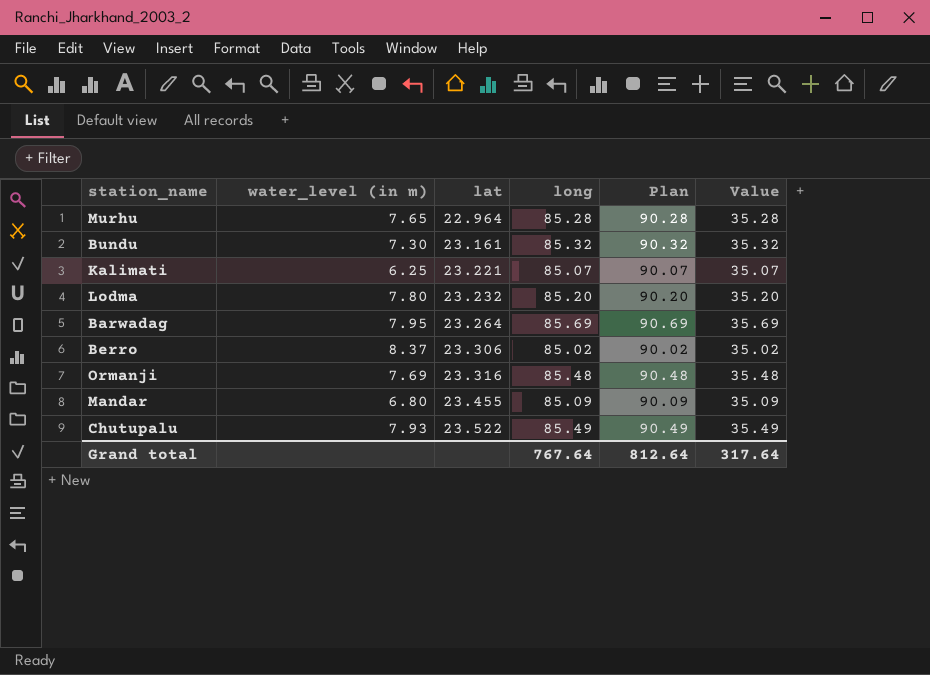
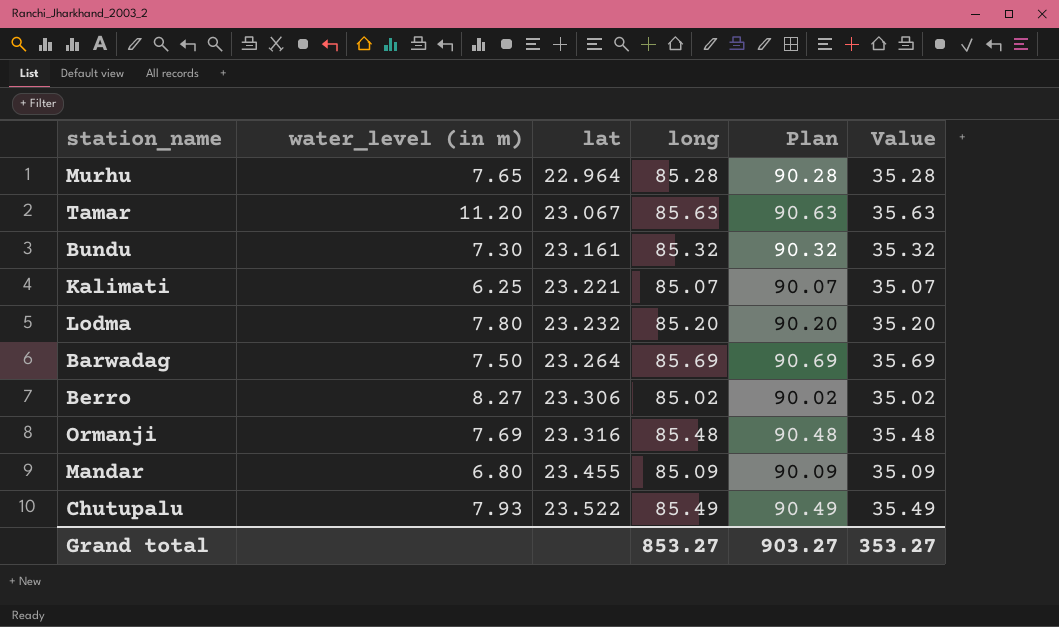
row Tamar: none -> 11.20 | 23.067 | 85.63 | 90.63 | 35.63
Barwadag | water_level (in m): 7.95 -> 7.50
Berro | water_level (in m): 8.37 -> 8.27
Grand total | long: 767.64 -> 853.27
Grand total | Plan: 812.64 -> 903.27
Grand total | Value: 317.64 -> 353.27

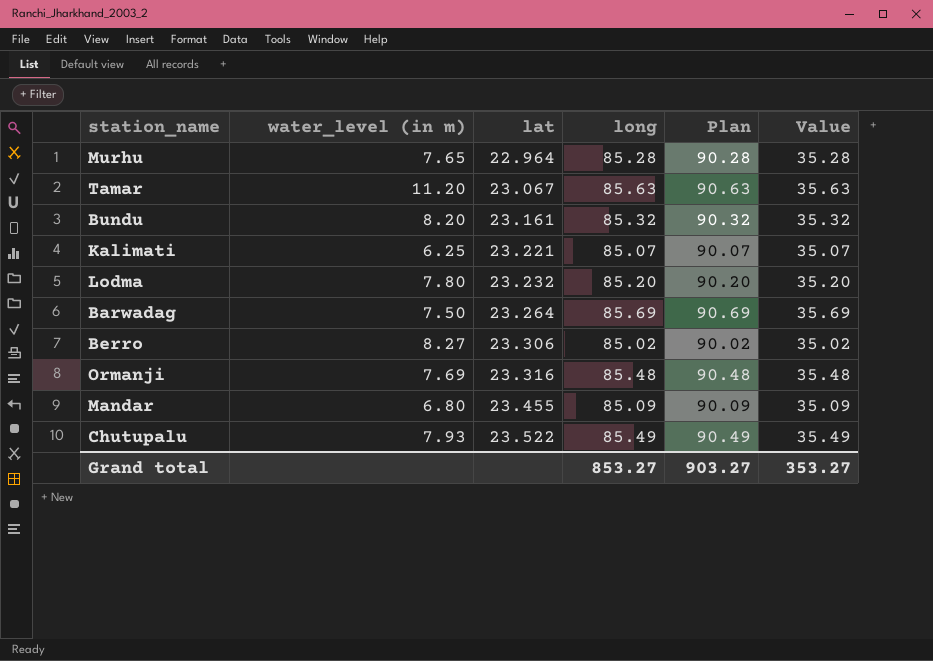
Bundu | water_level (in m): 7.30 -> 8.20

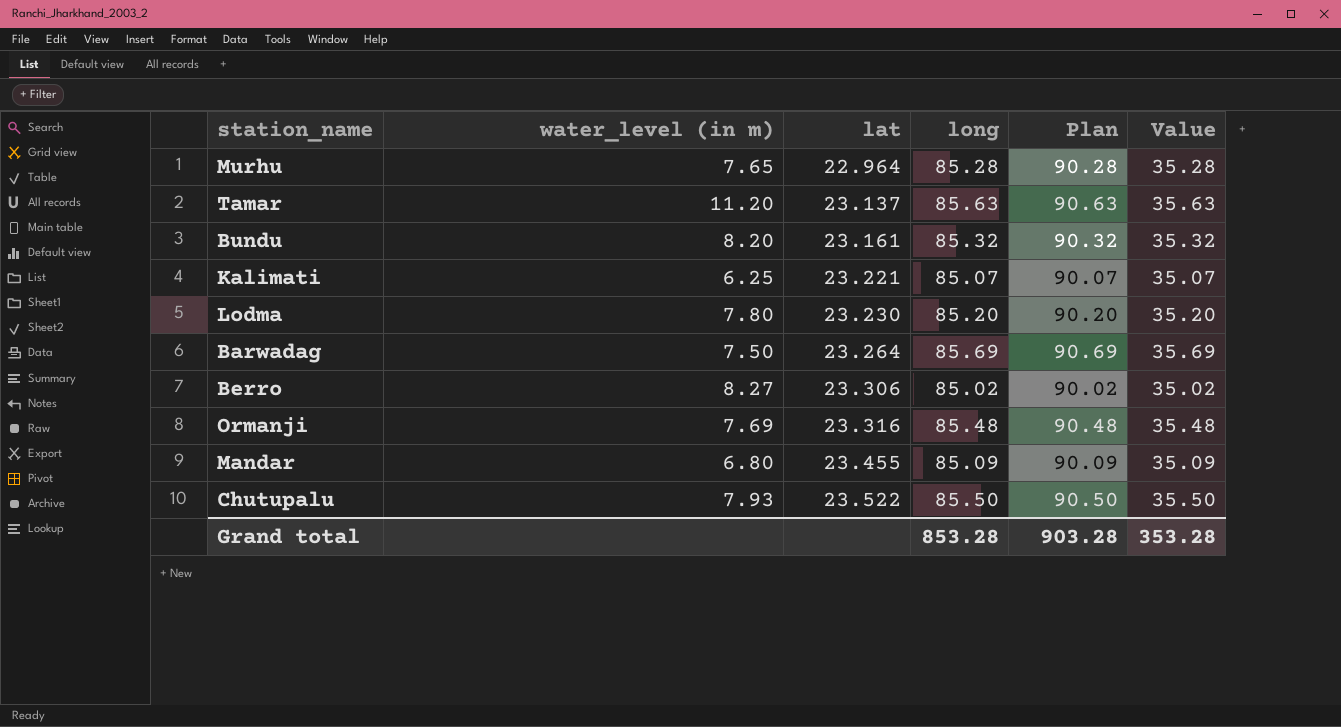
Tamar | lat: 23.067 -> 23.137
Lodma | lat: 23.232 -> 23.230
Chutupalu | long: 85.49 -> 85.50
Chutupalu | Plan: 90.49 -> 90.50
Chutupalu | Value: 35.49 -> 35.50
Grand total | long: 853.27 -> 853.28
Grand total | Plan: 903.27 -> 903.28
Grand total | Value: 353.27 -> 353.28

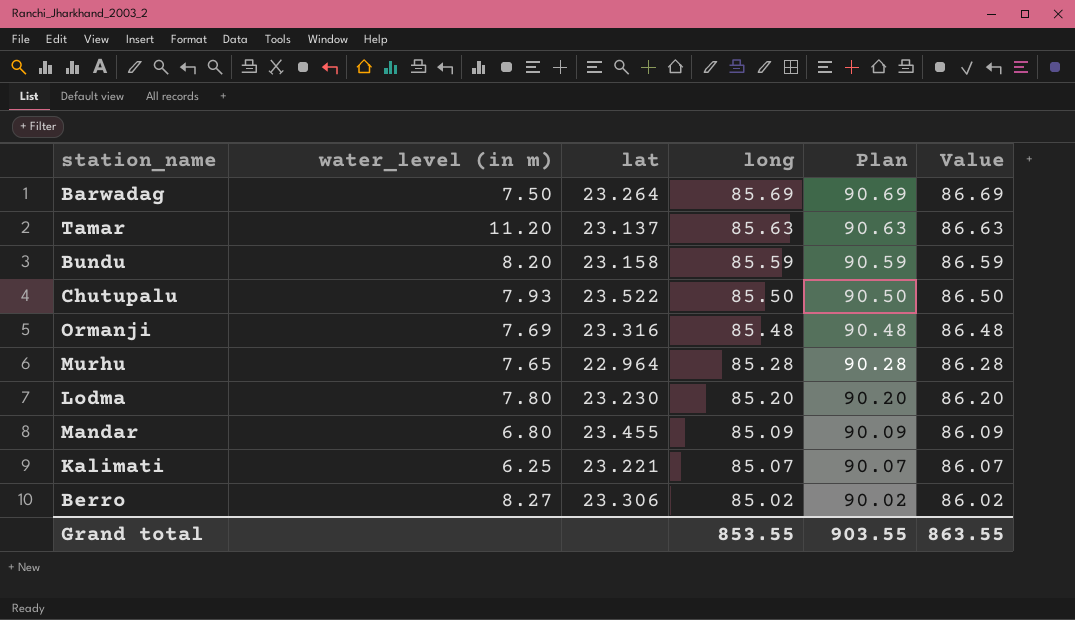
row order: lat ascending -> long descending
column Value | formula: [long] - 50 -> [long] + 1
Bundu | lat: 23.161 -> 23.158
Bundu | long: 85.32 -> 85.59
Bundu | Plan: 90.32 -> 90.59
Grand total | long: 853.28 -> 853.55
Grand total | Plan: 903.28 -> 903.55
Grand total | Value: 353.28 -> 863.55

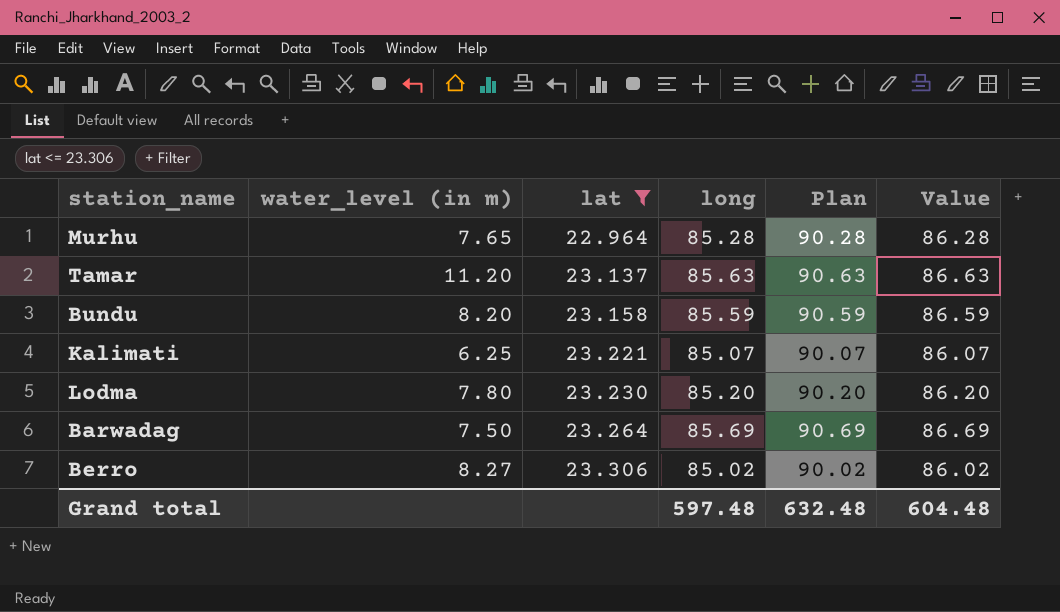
filter: none -> lat <= 23.306
row order: long descending -> lat ascending
Grand total | long: 853.55 -> 597.48
Grand total | Plan: 903.55 -> 632.48
Grand total | Value: 863.55 -> 604.48

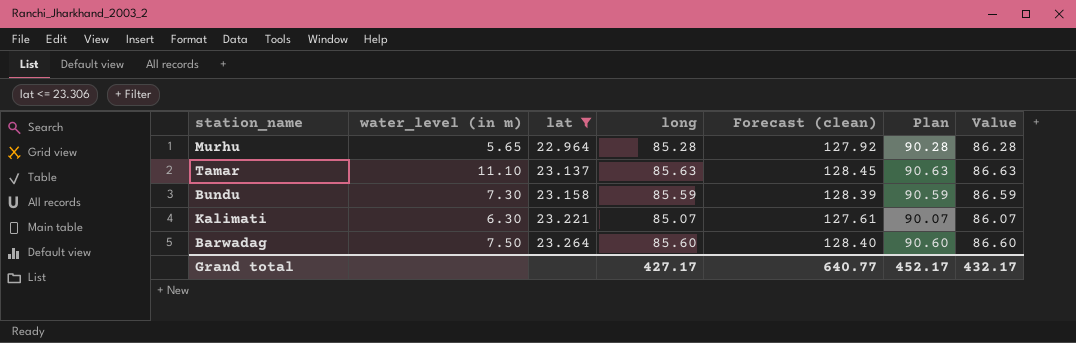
column Forecast (clean) | formula: none -> [long] * 1.5
row Lodma: 7.80 | 23.230 | 85.20 | 90.20 | 86.20 -> none
row Berro: 8.27 | 23.306 | 85.02 | 90.02 | 86.02 -> none
Murhu | water_level (in m): 7.65 -> 5.65
Tamar | water_level (in m): 11.20 -> 11.10
Bundu | water_level (in m): 8.20 -> 7.30
Kalimati | water_level (in m): 6.25 -> 6.30
Barwadag | long: 85.69 -> 85.60
Barwadag | Plan: 90.69 -> 90.60
Barwadag | Value: 86.69 -> 86.60
Grand total | long: 597.48 -> 427.17
Grand total | Plan: 632.48 -> 452.17
Grand total | Value: 604.48 -> 432.17

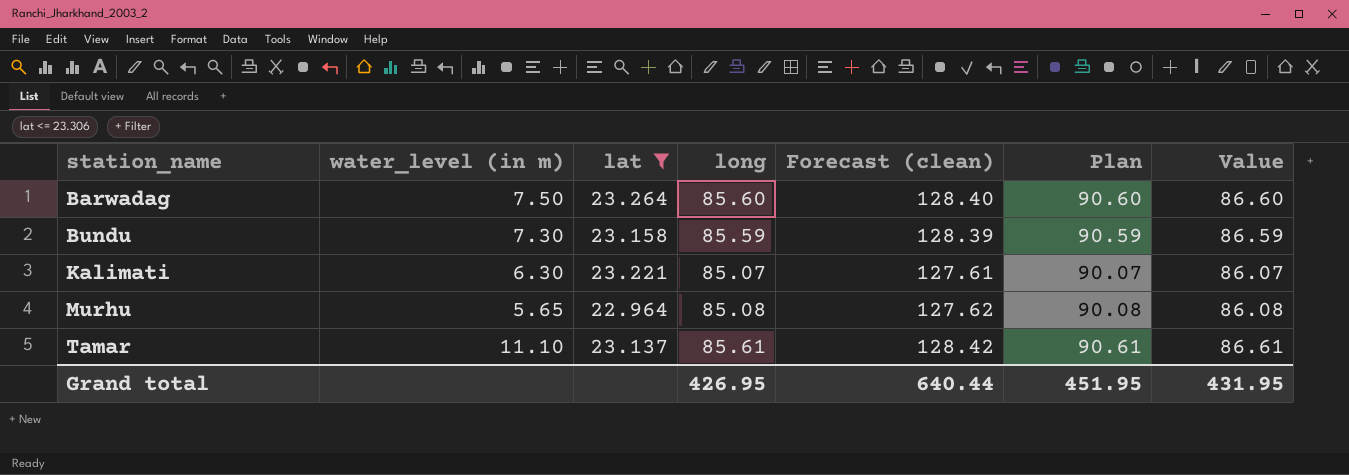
row order: lat ascending -> station_name ascending
Murhu | long: 85.28 -> 85.08
Murhu | Forecast (clean): 127.92 -> 127.62
Murhu | Plan: 90.28 -> 90.08
Murhu | Value: 86.28 -> 86.08
Tamar | long: 85.63 -> 85.61
Tamar | Forecast (clean): 128.45 -> 128.42
Tamar | Plan: 90.63 -> 90.61
Tamar | Value: 86.63 -> 86.61
Grand total | long: 427.17 -> 426.95
Grand total | Forecast (clean): 640.77 -> 640.44
Grand total | Plan: 452.17 -> 451.95
Grand total | Value: 432.17 -> 431.95

